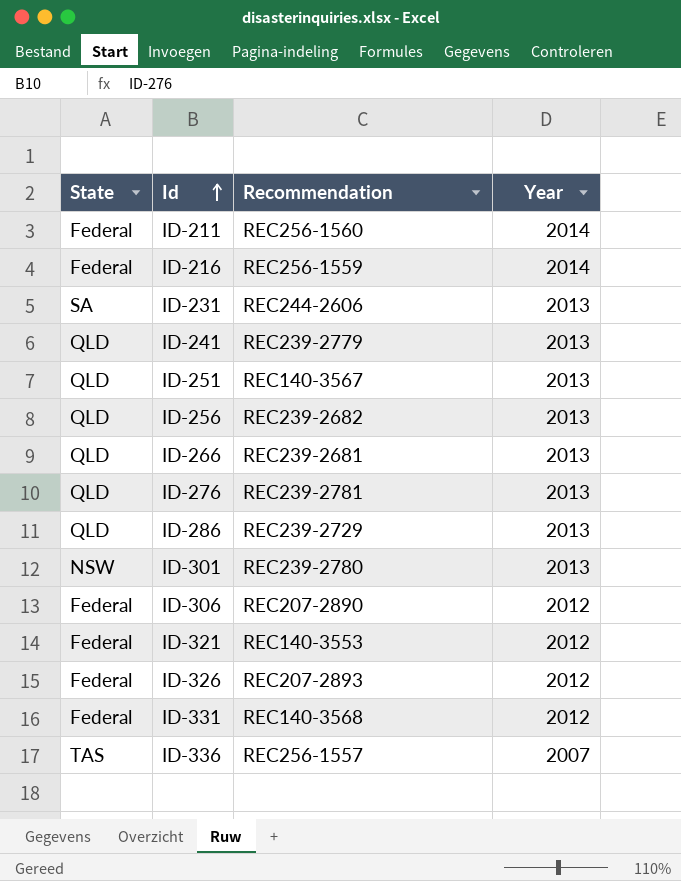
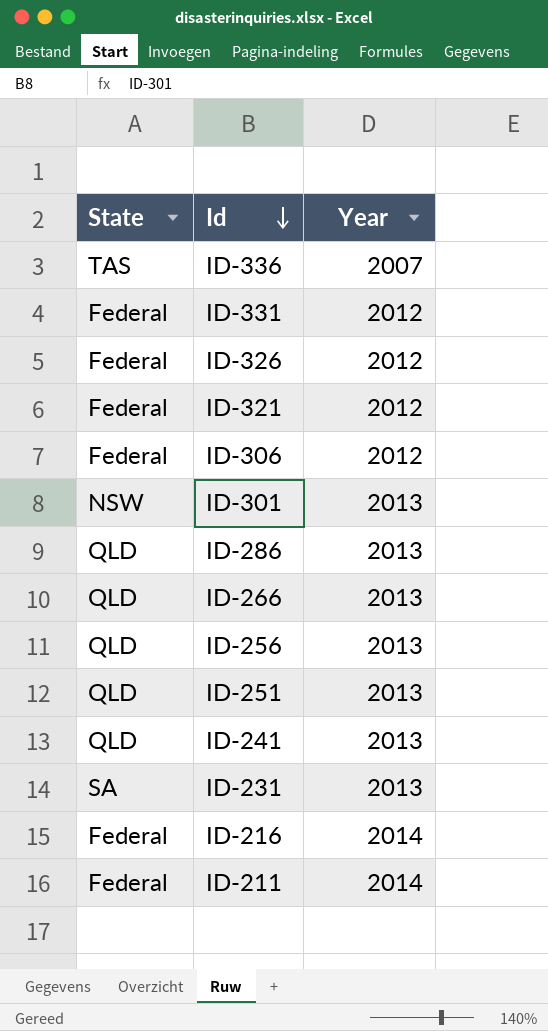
row order: Id ascending -> Id descending
column Recommendation | position: 3 -> none
row ID-276: QLD | REC239-2781 | 2013 -> none

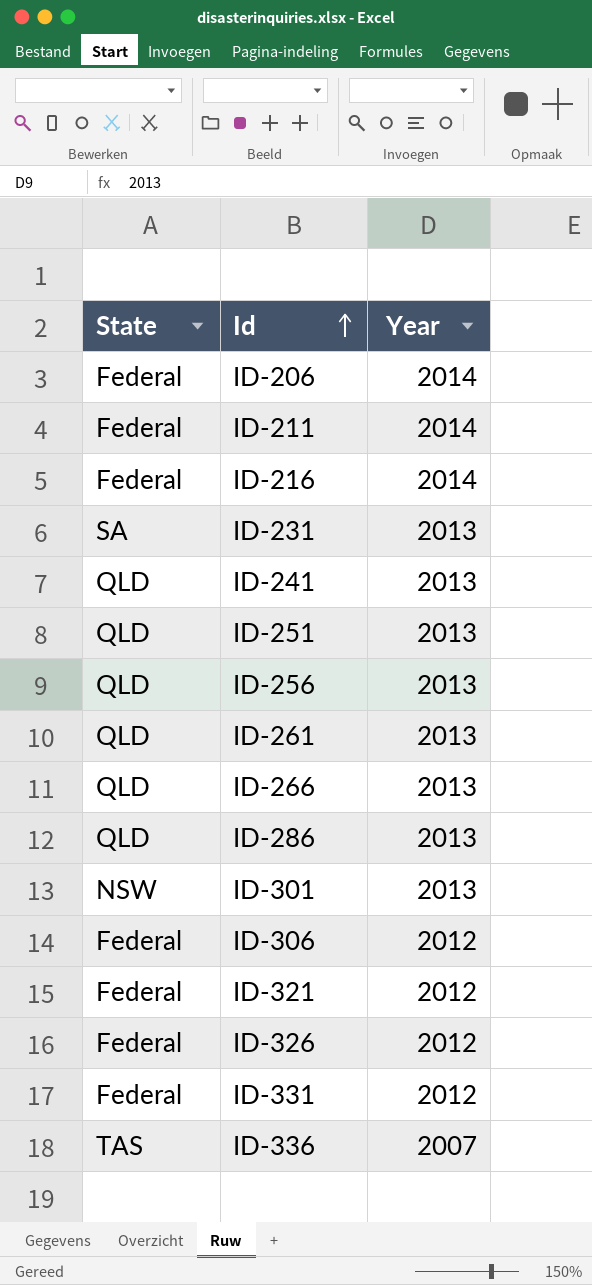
row order: Id descending -> Id ascending
row ID-206: none -> Federal | 2014
row ID-261: none -> QLD | 2013

